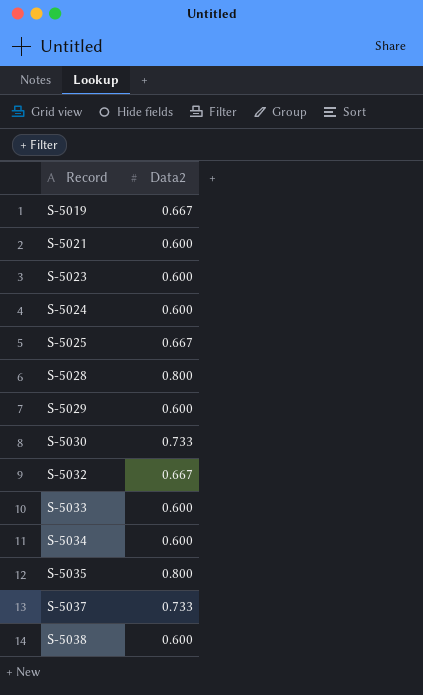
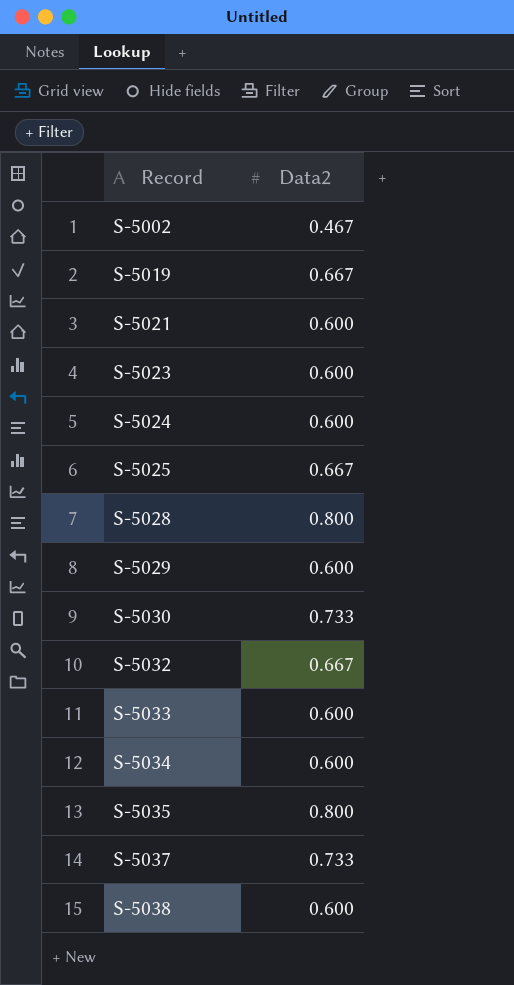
row S-5002: none -> 0.467

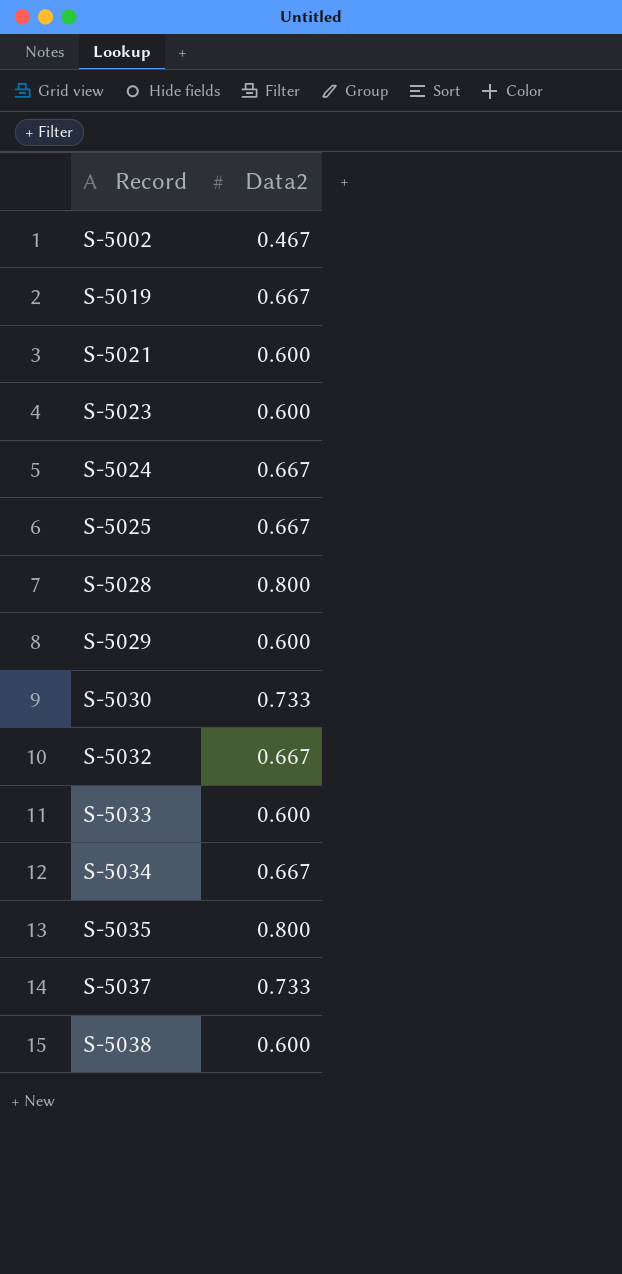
S-5024 | Data2: 0.600 -> 0.667
S-5034 | Data2: 0.600 -> 0.667

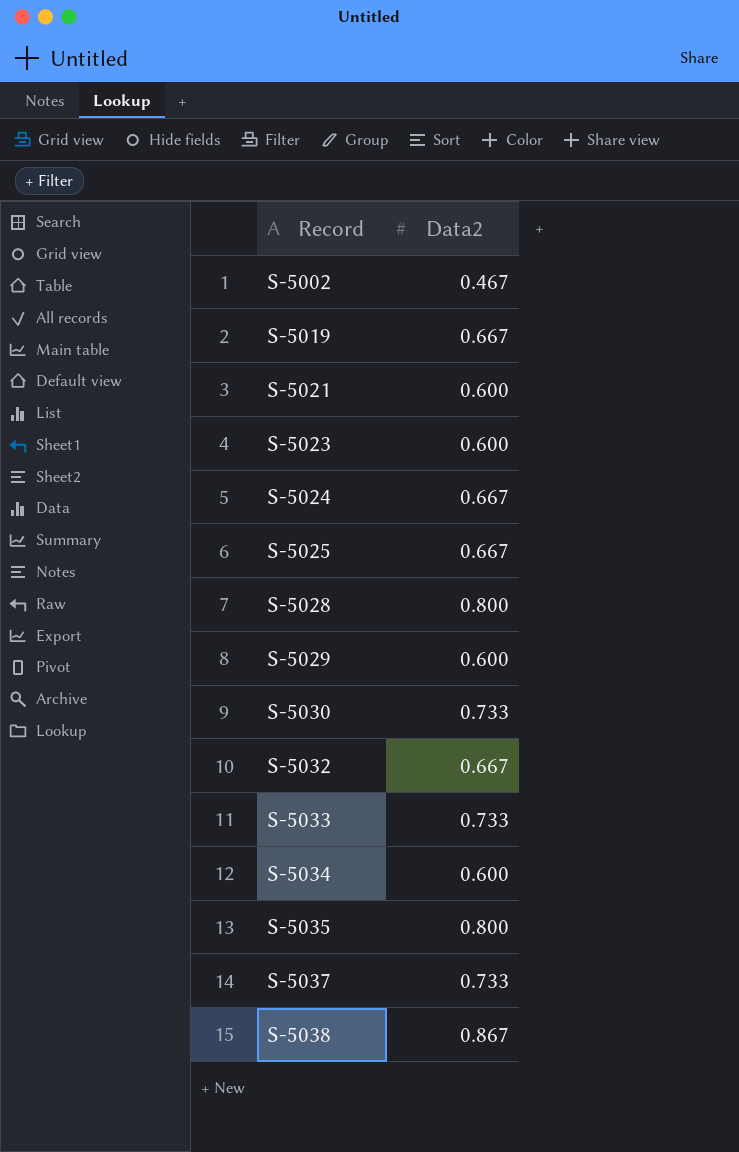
S-5033 | Data2: 0.600 -> 0.733
S-5034 | Data2: 0.667 -> 0.600
S-5038 | Data2: 0.600 -> 0.867

